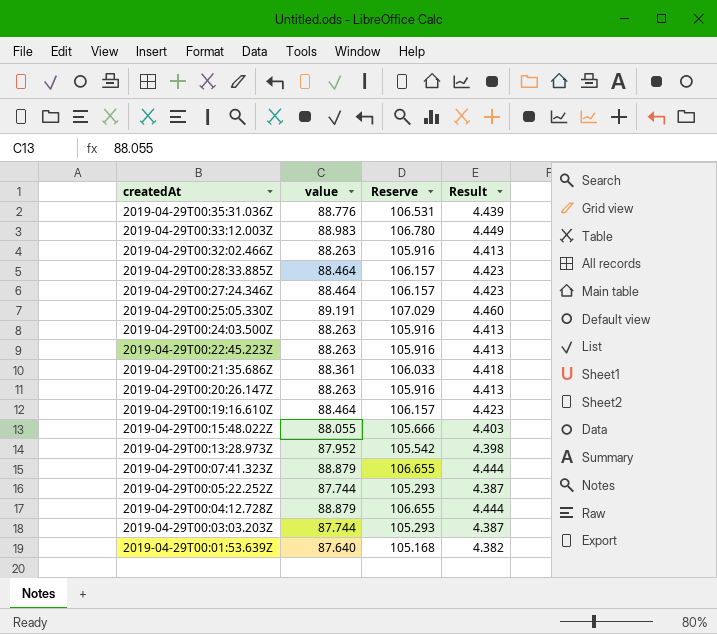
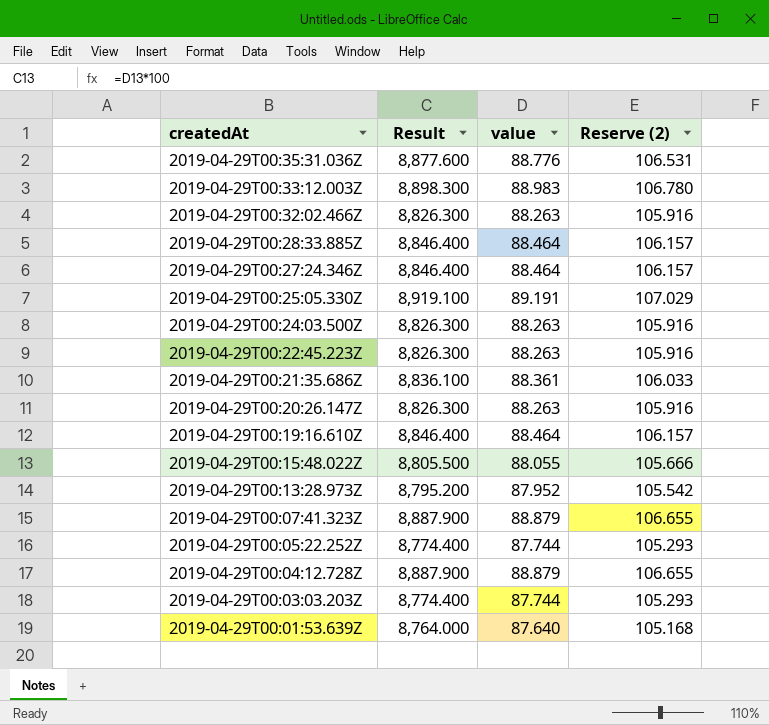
column Result | formula: [value] * 0.05 -> [value] * 100
column Result | position: 4 -> 2
column name: Reserve -> Reserve (2)

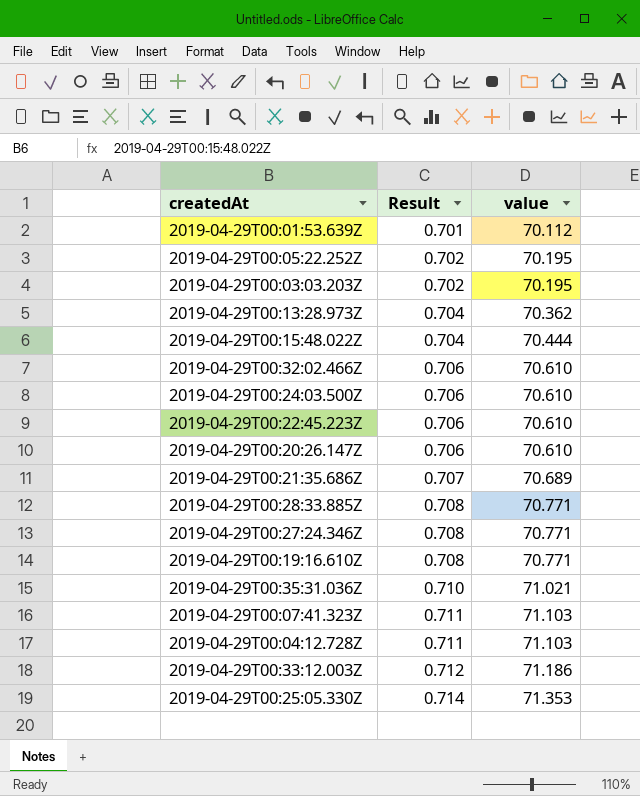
row order: createdAt descending -> Result ascending
column Reserve (2) | formula: [value] * 1.2 -> none
column Result | formula: [value] * 100 -> [value] * 0.01
2019-04-29T00:01:53.639Z | value: 87.640 -> 70.112
2019-04-29T00:05:22.252Z | value: 87.744 -> 70.195
2019-04-29T00:03:03.203Z | value: 87.744 -> 70.195
2019-04-29T00:13:28.973Z | value: 87.952 -> 70.362
2019-04-29T00:15:48.022Z | value: 88.055 -> 70.444
2019-04-29T00:32:02.466Z | value: 88.263 -> 70.610
2019-04-29T00:24:03.500Z | value: 88.263 -> 70.610
2019-04-29T00:22:45.223Z | value: 88.263 -> 70.610
2019-04-29T00:20:26.147Z | value: 88.263 -> 70.610
2019-04-29T00:21:35.686Z | value: 88.361 -> 70.689
2019-04-29T00:28:33.885Z | value: 88.464 -> 70.771
2019-04-29T00:27:24.346Z | value: 88.464 -> 70.771
2019-04-29T00:19:16.610Z | value: 88.464 -> 70.771
2019-04-29T00:35:31.036Z | value: 88.776 -> 71.021
2019-04-29T00:07:41.323Z | value: 88.879 -> 71.103
2019-04-29T00:04:12.728Z | value: 88.879 -> 71.103
2019-04-29T00:33:12.003Z | value: 88.983 -> 71.186
2019-04-29T00:25:05.330Z | value: 89.191 -> 71.353

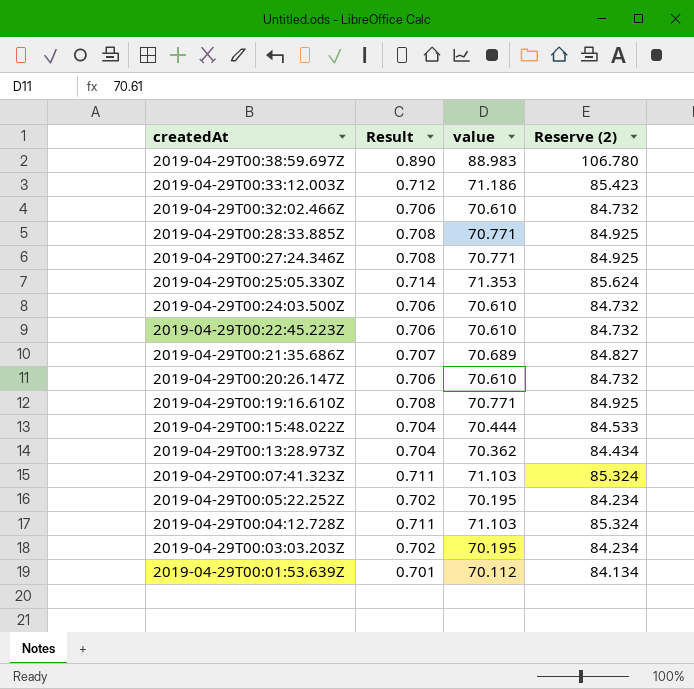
row order: Result ascending -> createdAt descending
column Reserve (2) | formula: none -> [value] * 1.2
row 2019-04-29T00:35:31.036Z: 0.710 | 71.021 -> none
row 2019-04-29T00:38:59.697Z: none -> 0.890 | 88.983 | 106.780

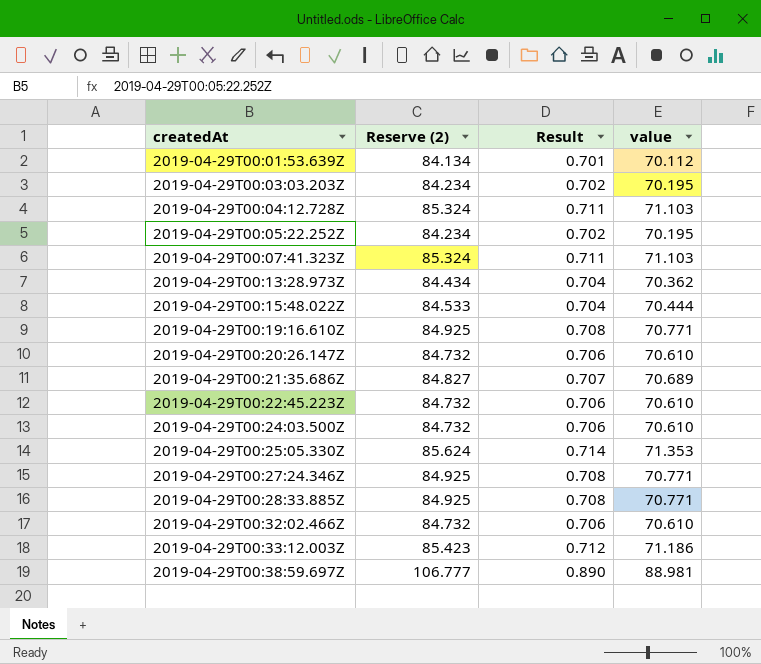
row order: createdAt descending -> createdAt ascending
column Reserve (2) | position: 4 -> 2
2019-04-29T00:38:59.697Z | Reserve (2): 106.780 -> 106.777
2019-04-29T00:38:59.697Z | value: 88.983 -> 88.981

